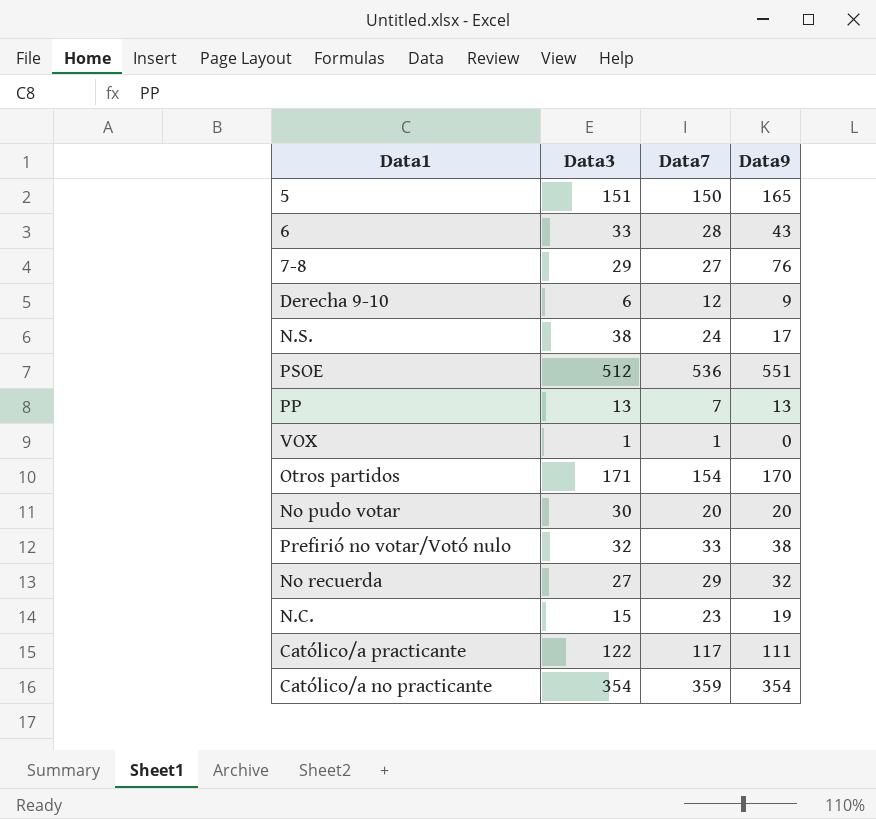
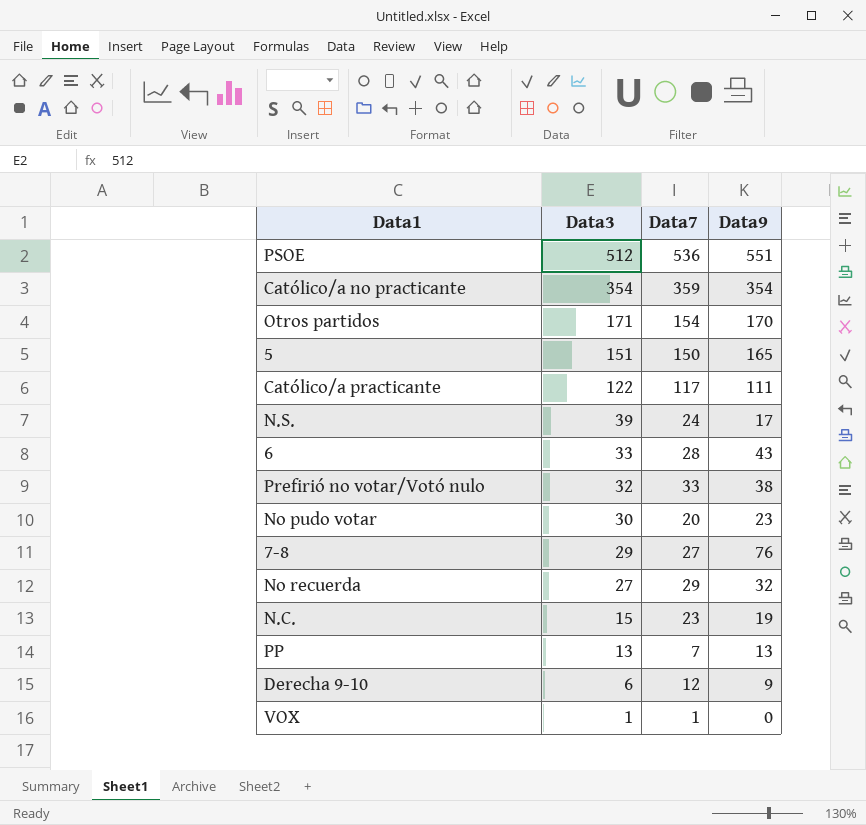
row order: none -> Data3 descending
N.S. | Data3: 38 -> 39
No pudo votar | Data9: 20 -> 23

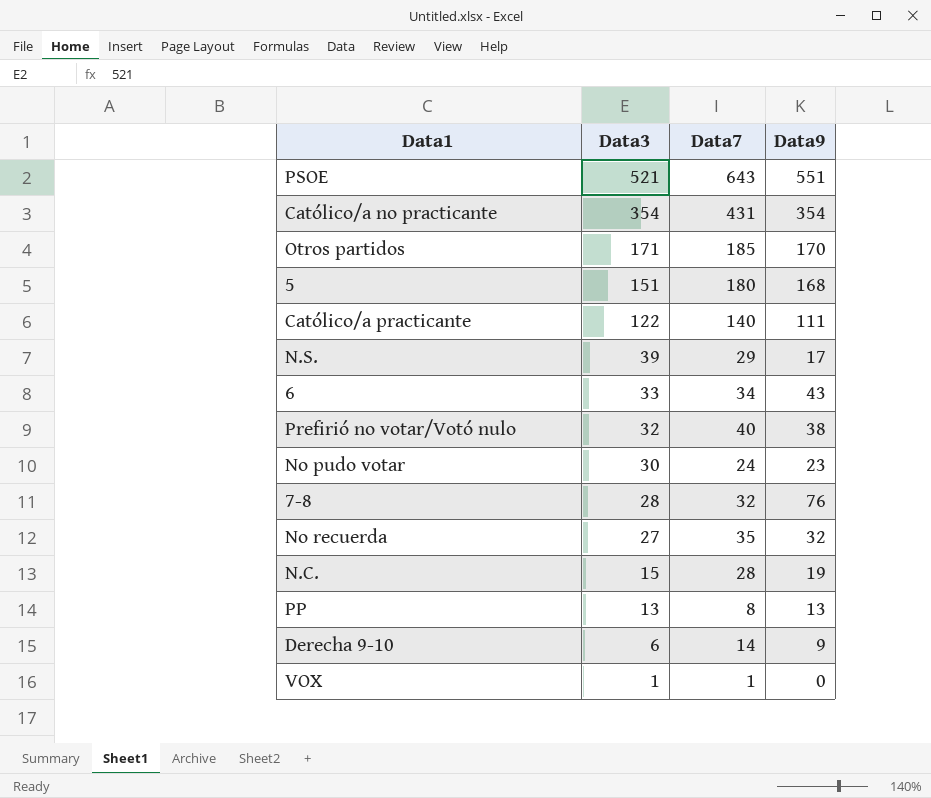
PSOE | Data3: 512 -> 521
PSOE | Data7: 536 -> 643
Católico/a no practicante | Data7: 359 -> 431
Otros partidos | Data7: 154 -> 185
5 | Data7: 150 -> 180
5 | Data9: 165 -> 168
Católico/a practicante | Data7: 117 -> 140
N.S. | Data7: 24 -> 29
6 | Data7: 28 -> 34
Prefirió no votar/Votó nulo | Data7: 33 -> 40
No pudo votar | Data7: 20 -> 24
7-8 | Data3: 29 -> 28
7-8 | Data7: 27 -> 32
No recuerda | Data7: 29 -> 35
N.C. | Data7: 23 -> 28
PP | Data7: 7 -> 8
Derecha 9-10 | Data7: 12 -> 14

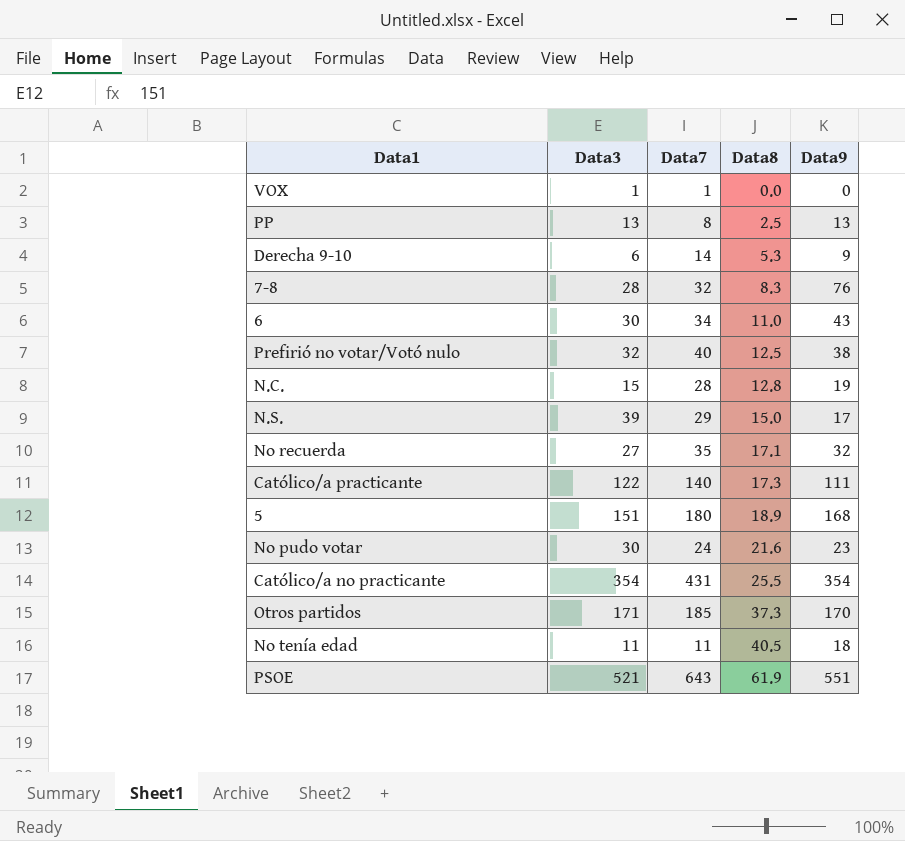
row order: Data3 descending -> Data8 ascending
column Data8 | position: none -> 4
6 | Data3: 33 -> 30
row No tenía edad: none -> 11 | 11 | 40.5 | 18

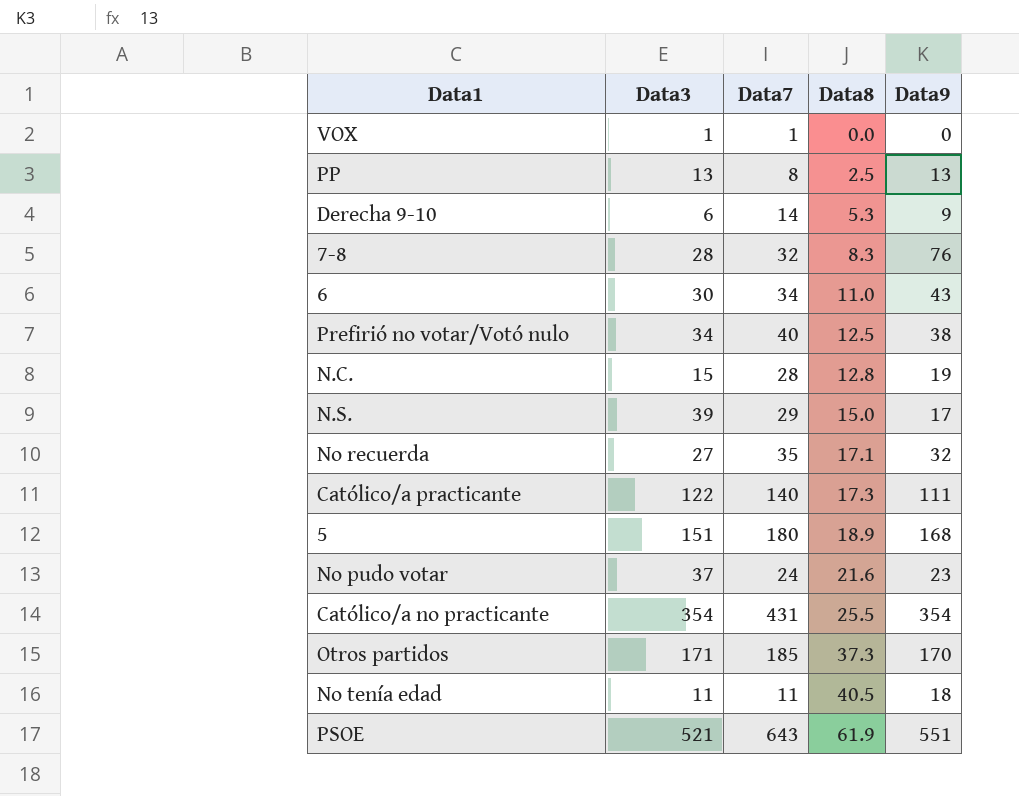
Prefirió no votar/Votó nulo | Data3: 32 -> 34
No pudo votar | Data3: 30 -> 37

